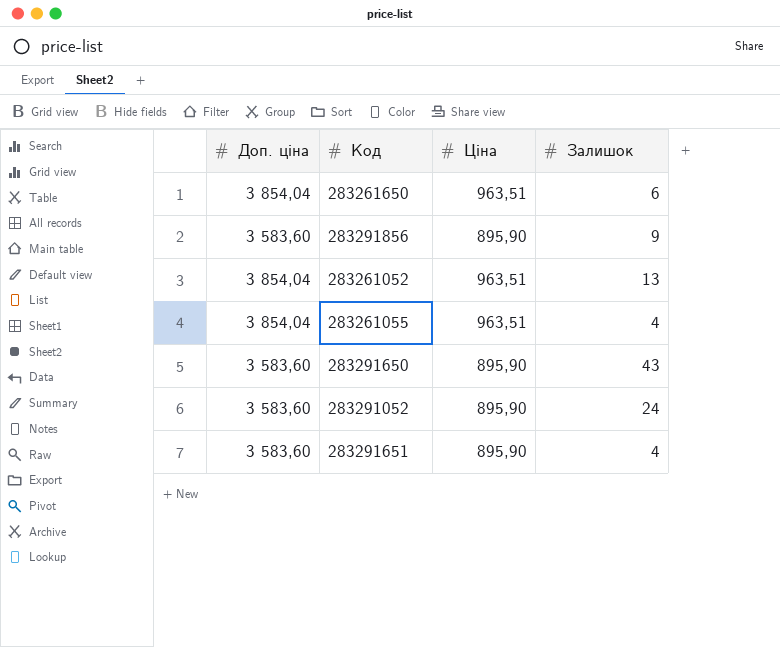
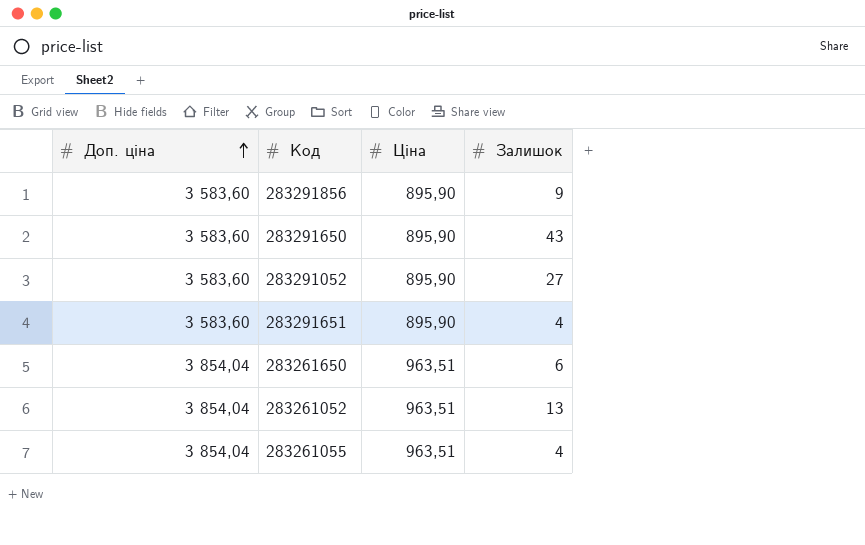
row order: none -> Доп. ціна ascending
283291052 | Залишок: 24 -> 27

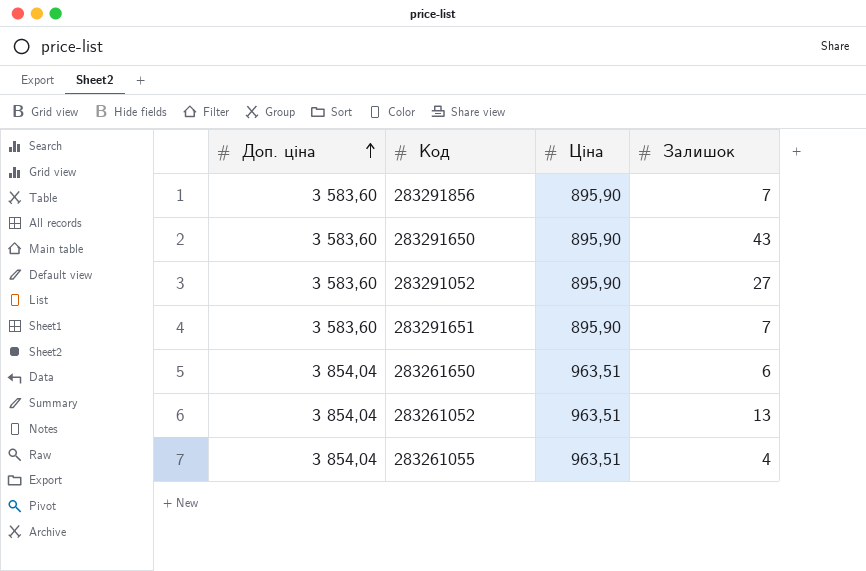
283291856 | Залишок: 9 -> 7
283291651 | Залишок: 4 -> 7

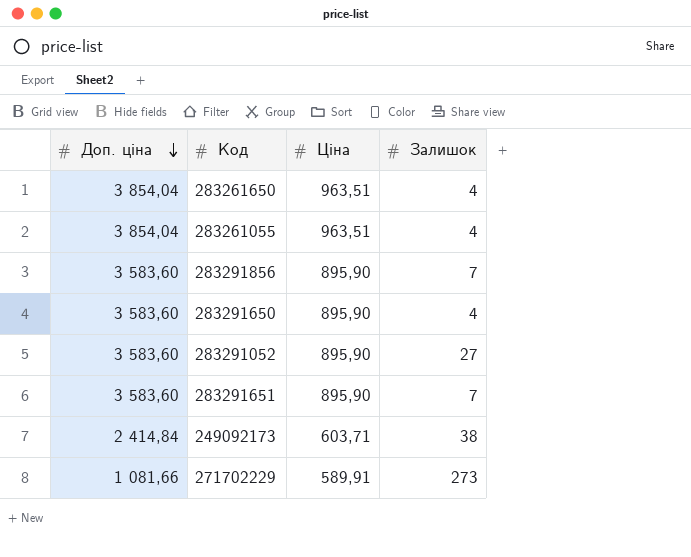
row order: Доп. ціна ascending -> Доп. ціна descending
row 283261052: 3 854,04 | 963,51 | 13 -> none
283261650 | Залишок: 6 -> 4
283291650 | Залишок: 43 -> 4
row 249092173: none -> 2 414,84 | 603,71 | 38
row 271702229: none -> 1 081,66 | 589,91 | 273

